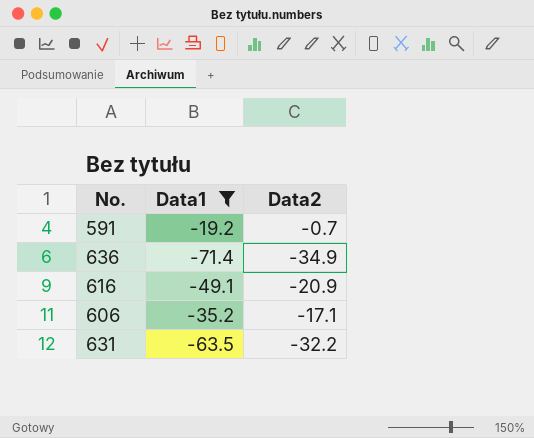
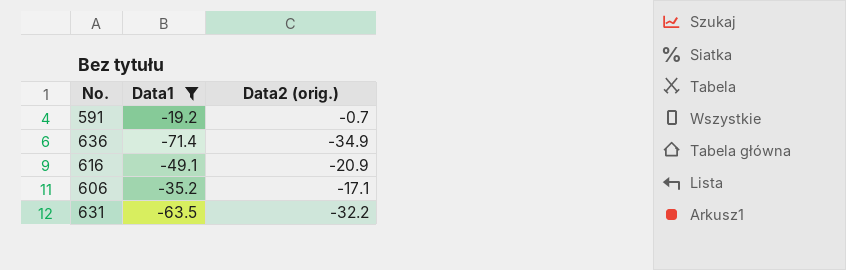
column name: Data2 -> Data2 (orig.)

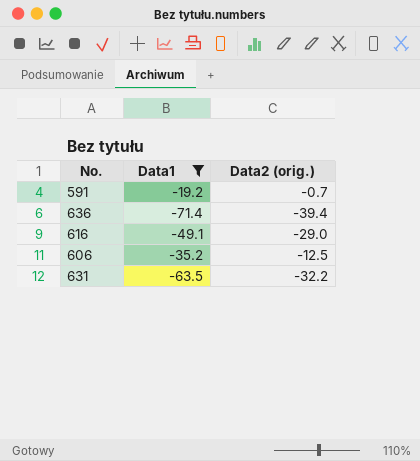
636 | Data2 (orig.): -34.9 -> -39.4
616 | Data2 (orig.): -20.9 -> -29.0
606 | Data2 (orig.): -17.1 -> -12.5

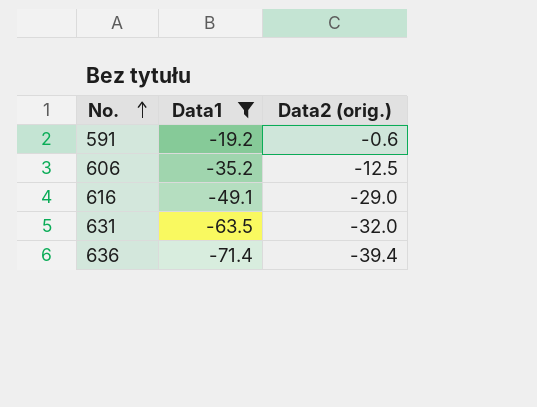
row order: none -> No. ascending
591 | Data2 (orig.): -0.7 -> -0.6
631 | Data2 (orig.): -32.2 -> -32.0

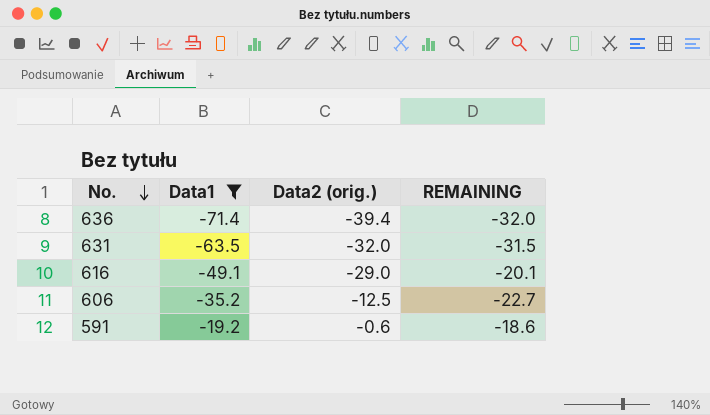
row order: No. ascending -> No. descending
column REMAINING | formula: none -> [Data1] - [Data2 (orig.)]

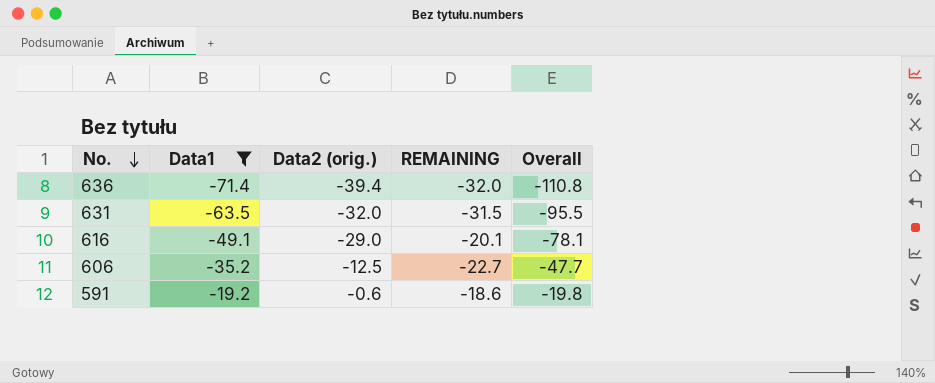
column Overall | formula: none -> [Data1] + [Data2 (orig.)]

